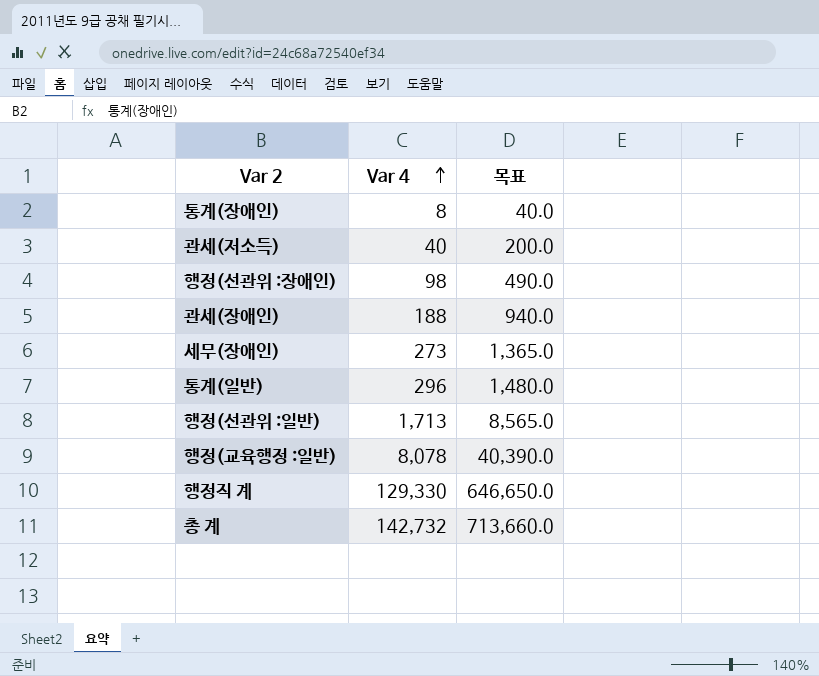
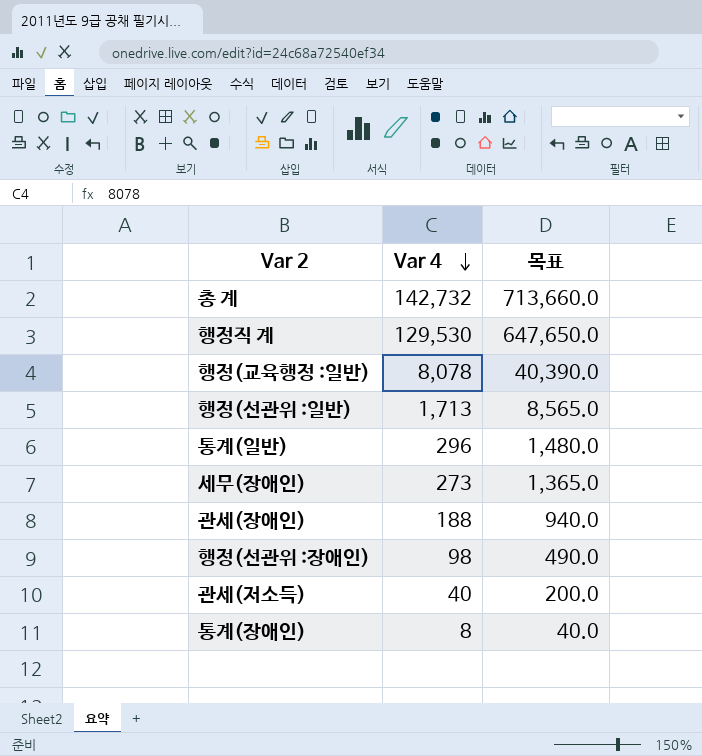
row order: Var 4 ascending -> Var 4 descending
행정직 계 | Var 4: 129,330 -> 129,530
행정직 계 | 목표: 646,650.0 -> 647,650.0

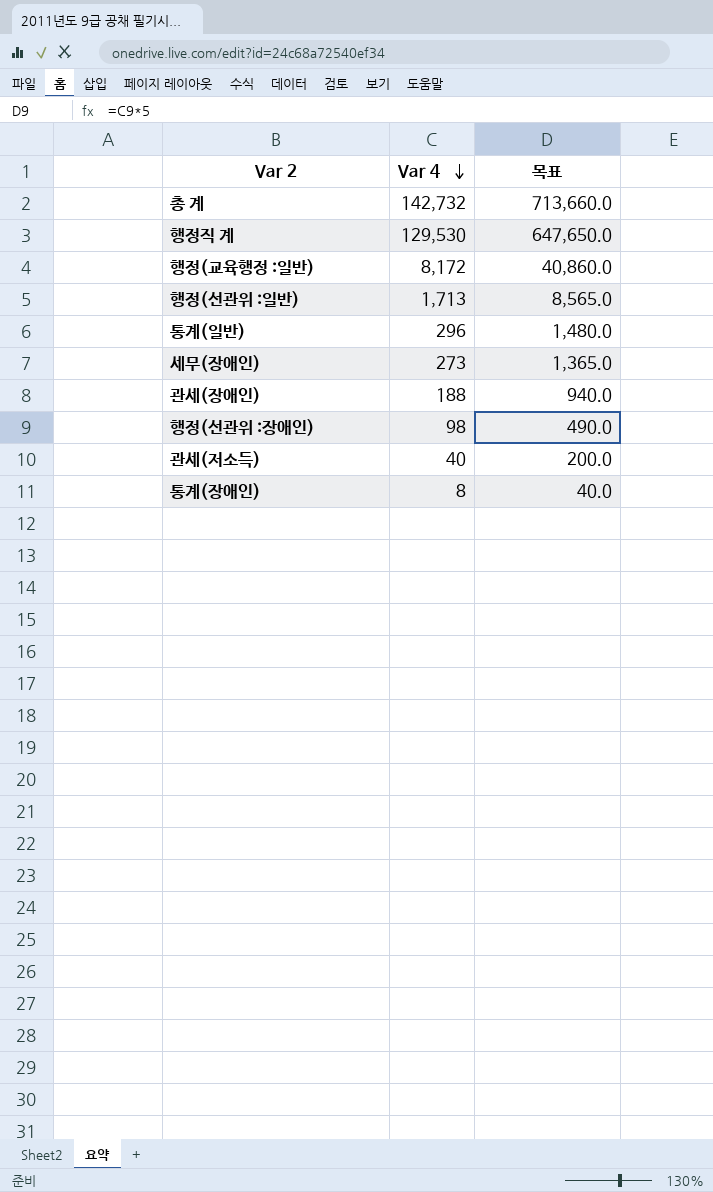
행정(교육행정 :일반) | Var 4: 8,078 -> 8,172
행정(교육행정 :일반) | 목표: 40,390.0 -> 40,860.0

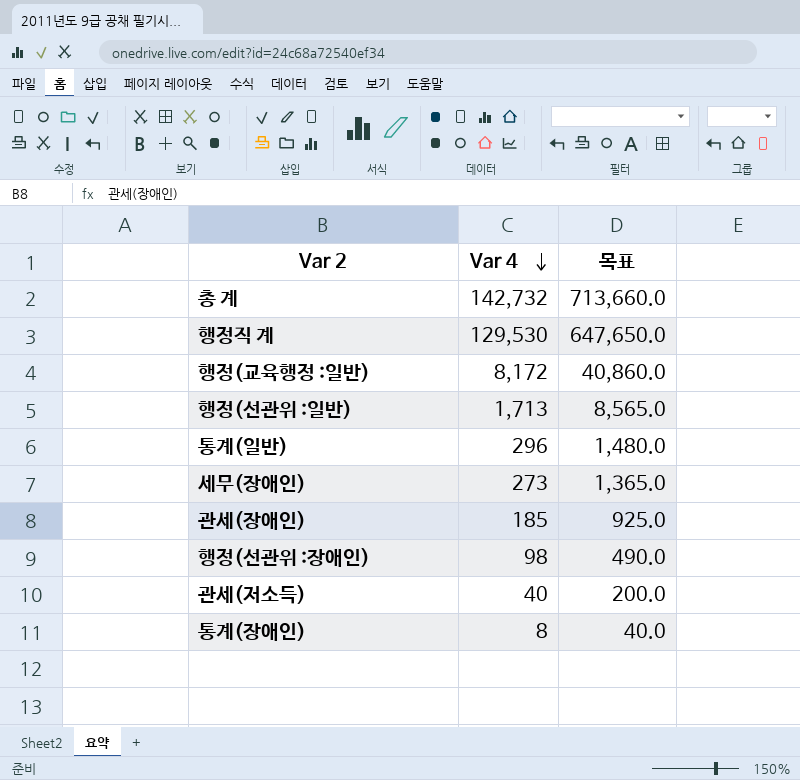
관세(장애인) | Var 4: 188 -> 185
관세(장애인) | 목표: 940.0 -> 925.0

